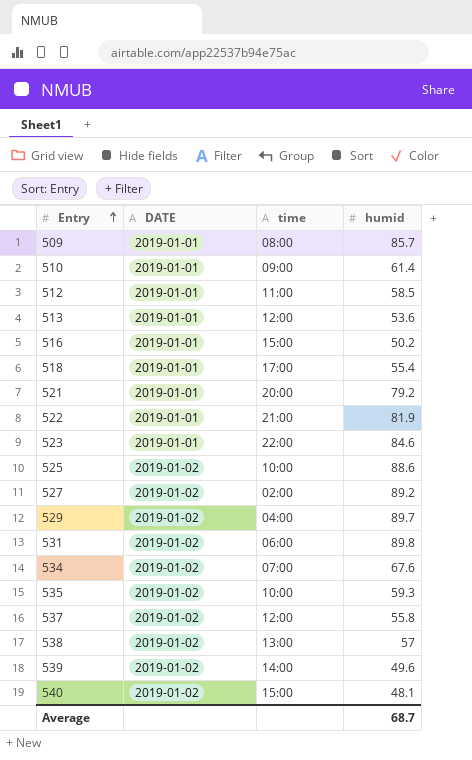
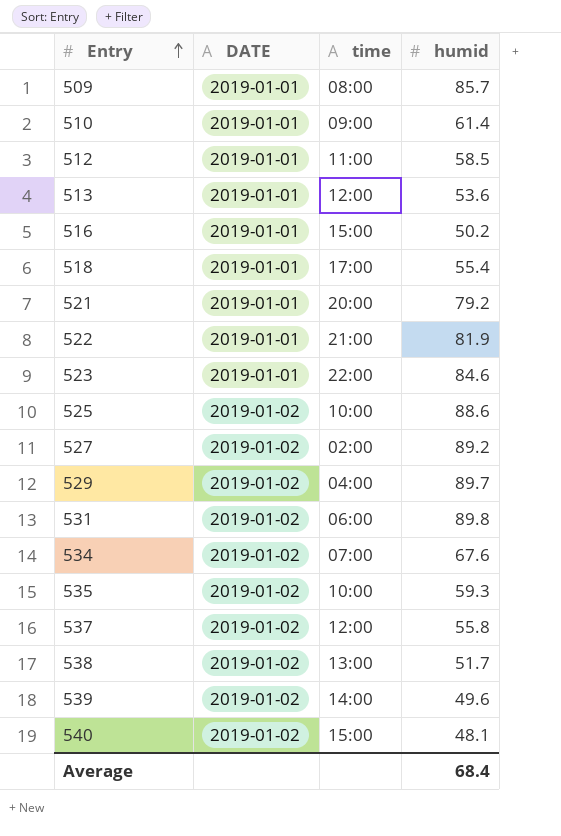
538 | humid: 57 -> 51.7
Average | humid: 68.7 -> 68.4

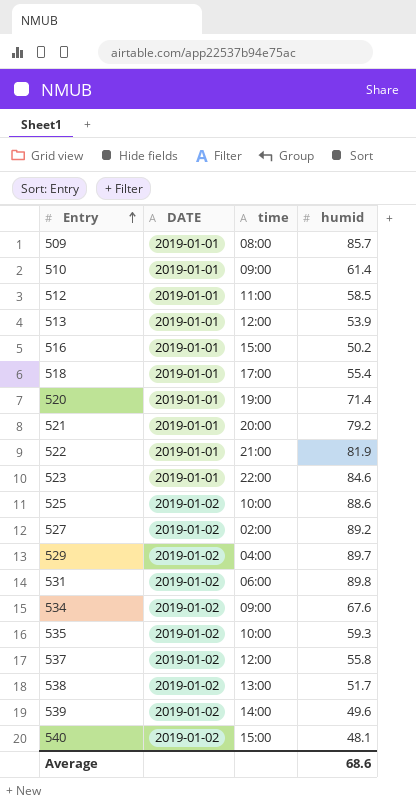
513 | humid: 53.6 -> 53.9
row 520: none -> 2019-01-01 | 19:00 | 71.4
534 | time: 07:00 -> 09:00
Average | humid: 68.4 -> 68.6

